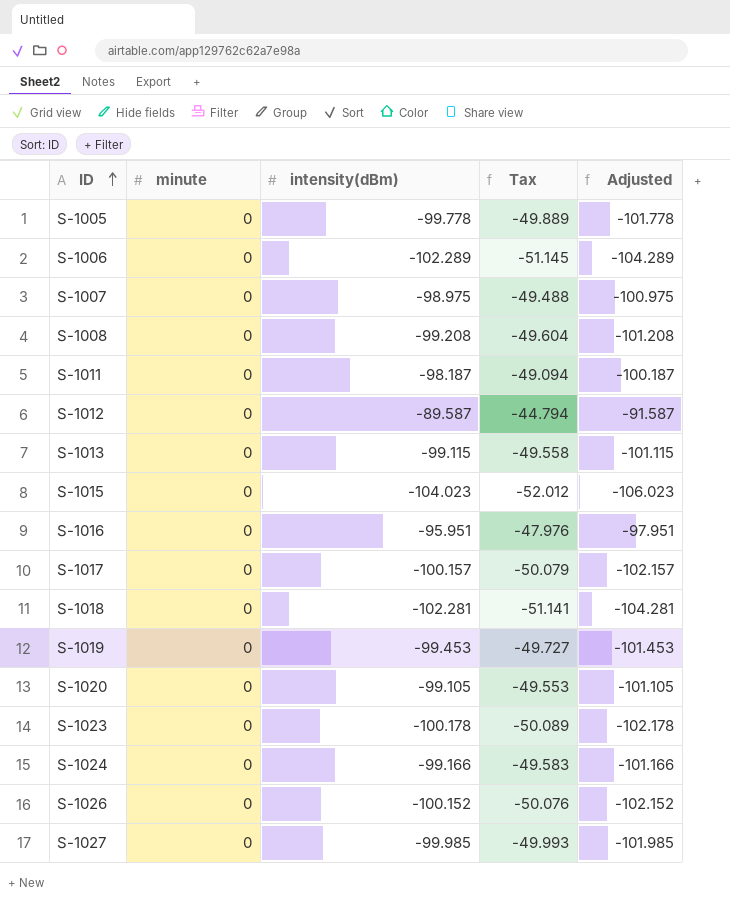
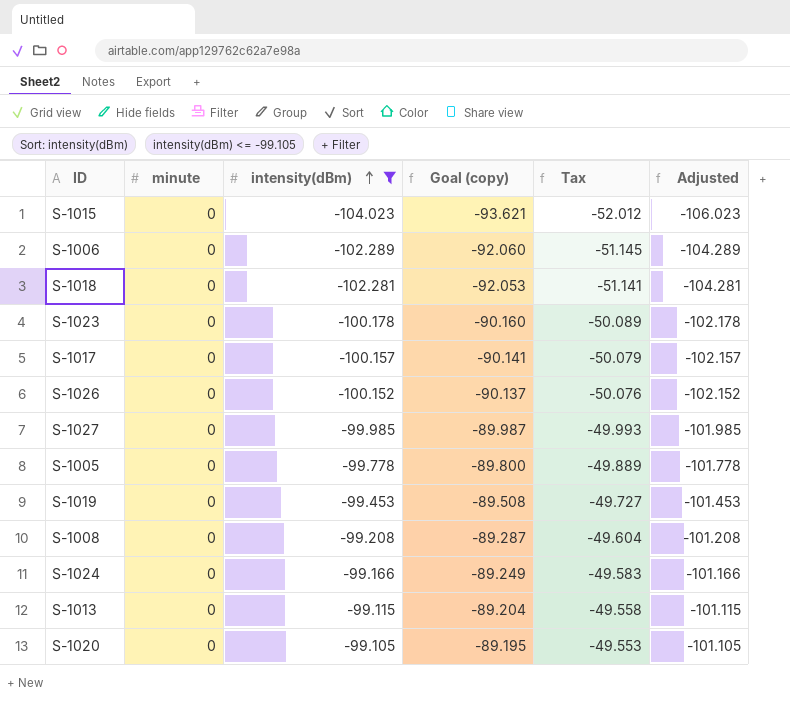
filter: none -> intensity(dBm) <= -99.105
row order: ID ascending -> intensity(dBm) ascending
column Goal (copy) | formula: none -> [intensity(dBm)] * 0.9

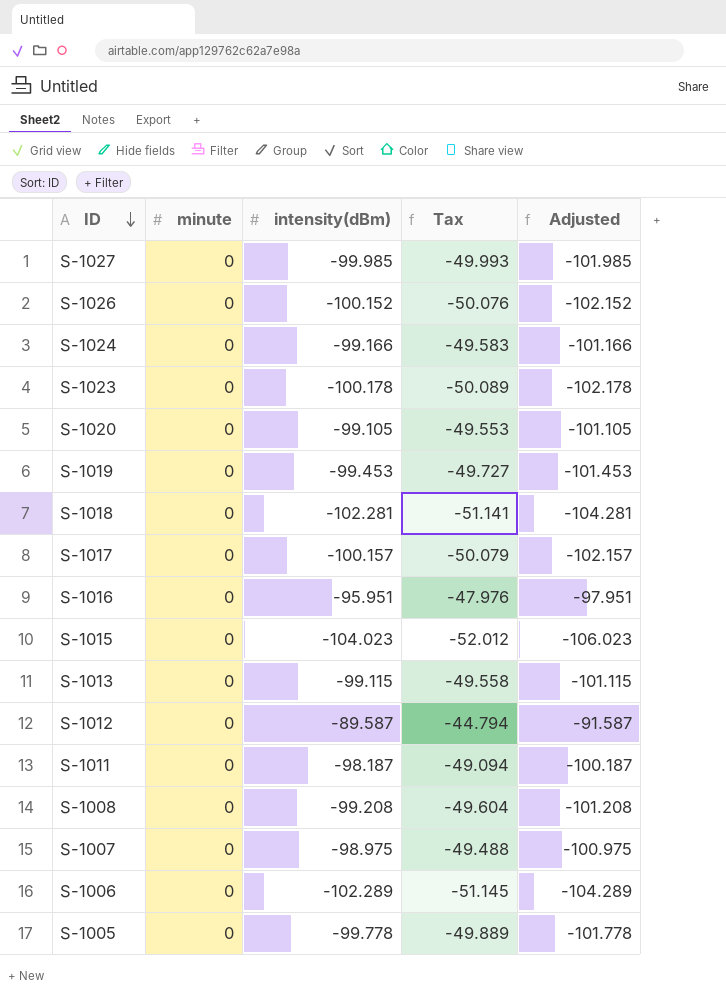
filter: intensity(dBm) <= -99.105 -> none
row order: intensity(dBm) ascending -> ID descending
column Goal (copy) | formula: [intensity(dBm)] * 0.9 -> none

